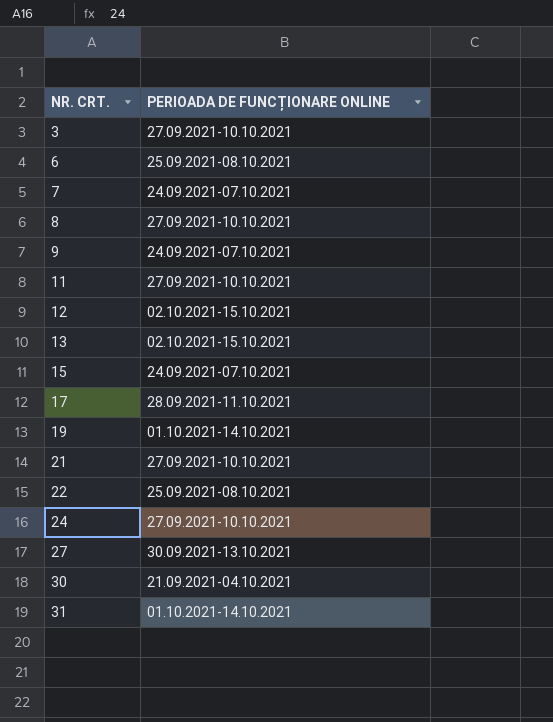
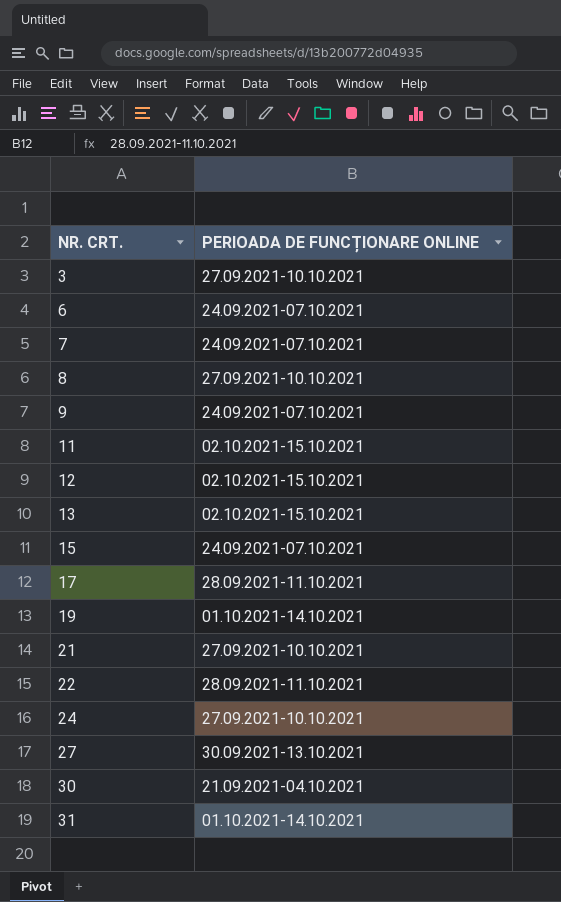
6 | PERIOADA DE FUNCȚIONARE ONLINE: 25.09.2021-08.10.2021 -> 24.09.2021-07.10.2021
11 | PERIOADA DE FUNCȚIONARE ONLINE: 27.09.2021-10.10.2021 -> 02.10.2021-15.10.2021
22 | PERIOADA DE FUNCȚIONARE ONLINE: 25.09.2021-08.10.2021 -> 28.09.2021-11.10.2021

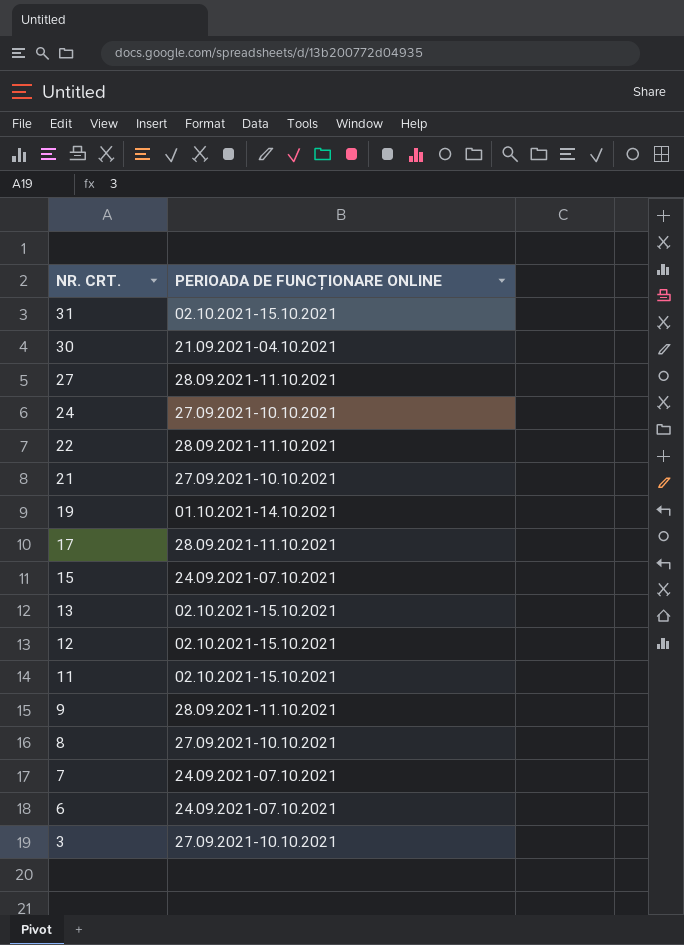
row order: NR. CRT. ascending -> NR. CRT. descending
31 | PERIOADA DE FUNCȚIONARE ONLINE: 01.10.2021-14.10.2021 -> 02.10.2021-15.10.2021
27 | PERIOADA DE FUNCȚIONARE ONLINE: 30.09.2021-13.10.2021 -> 28.09.2021-11.10.2021
9 | PERIOADA DE FUNCȚIONARE ONLINE: 24.09.2021-07.10.2021 -> 28.09.2021-11.10.2021

